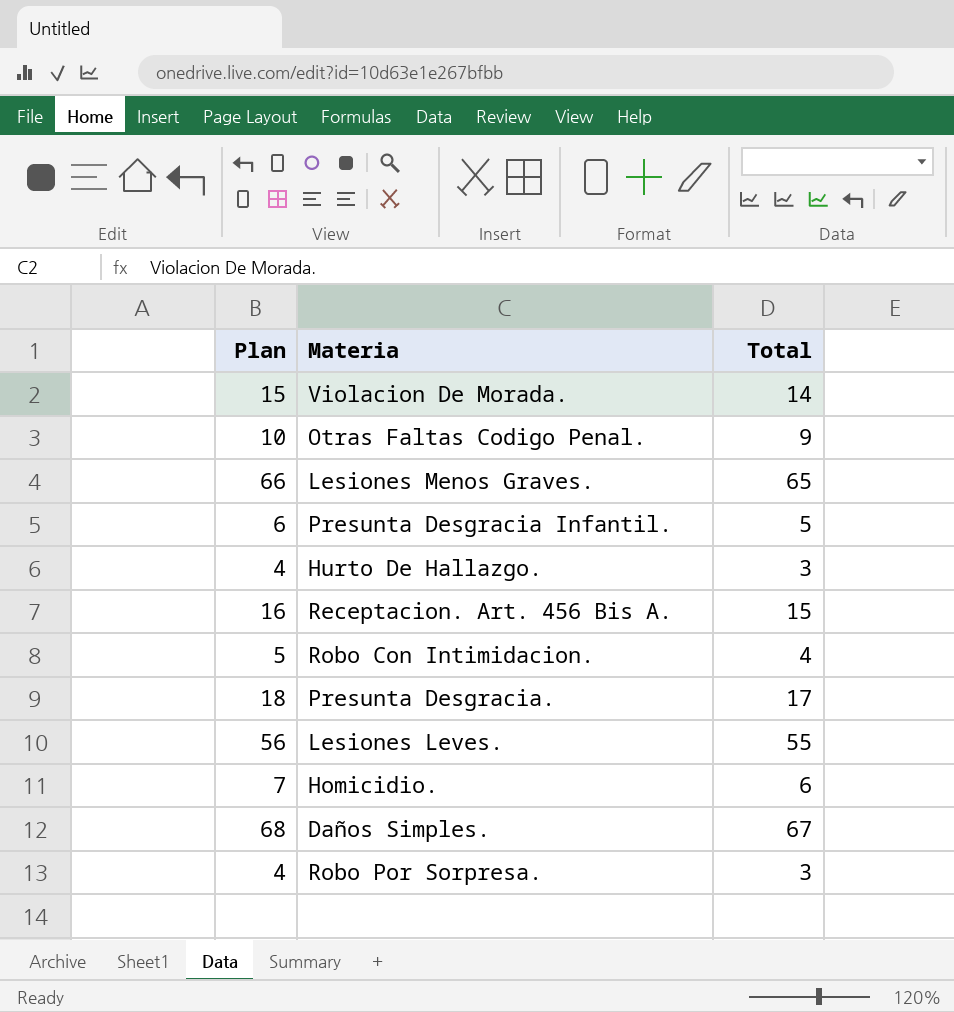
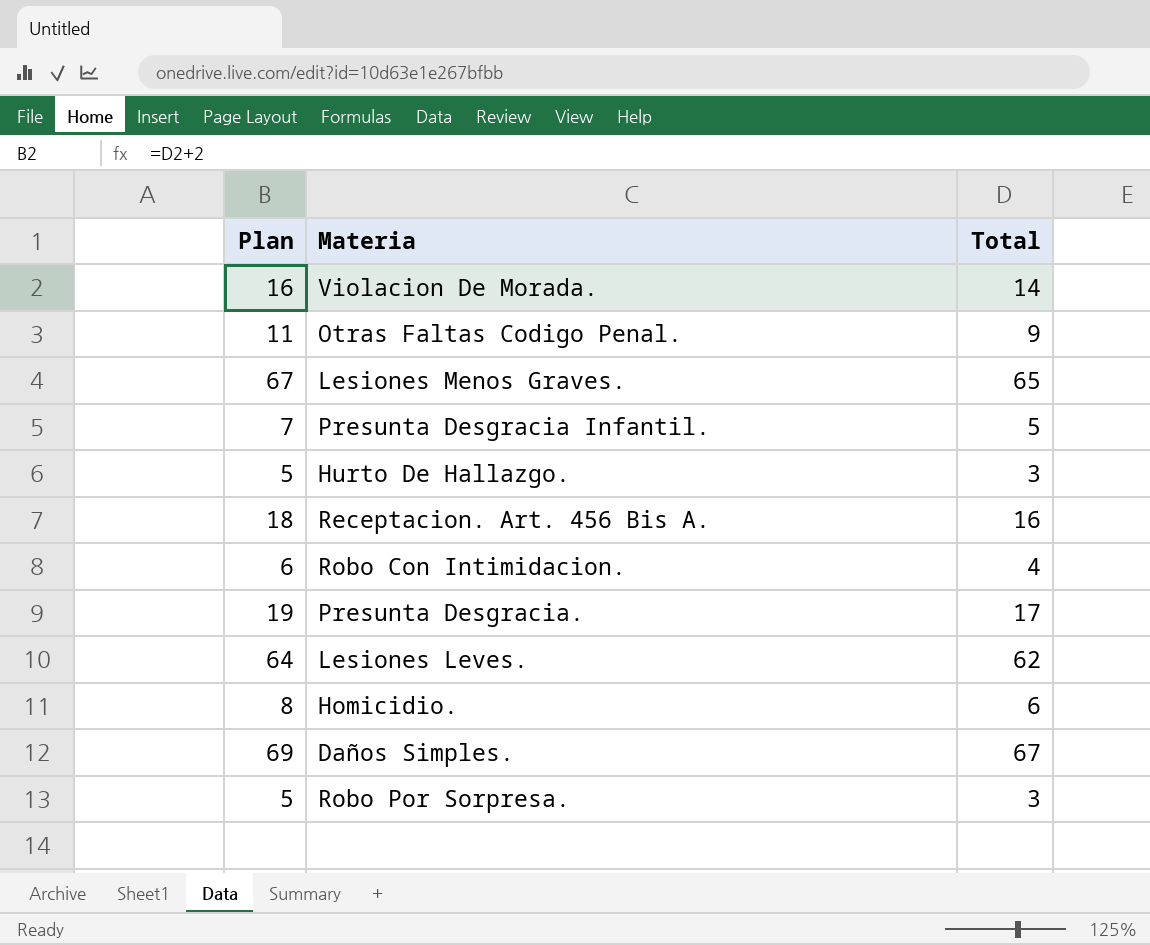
column Plan | formula: [Total] + 1 -> [Total] + 2
Receptacion. Art. 456 Bis A. | Total: 15 -> 16
Lesiones Leves. | Total: 55 -> 62

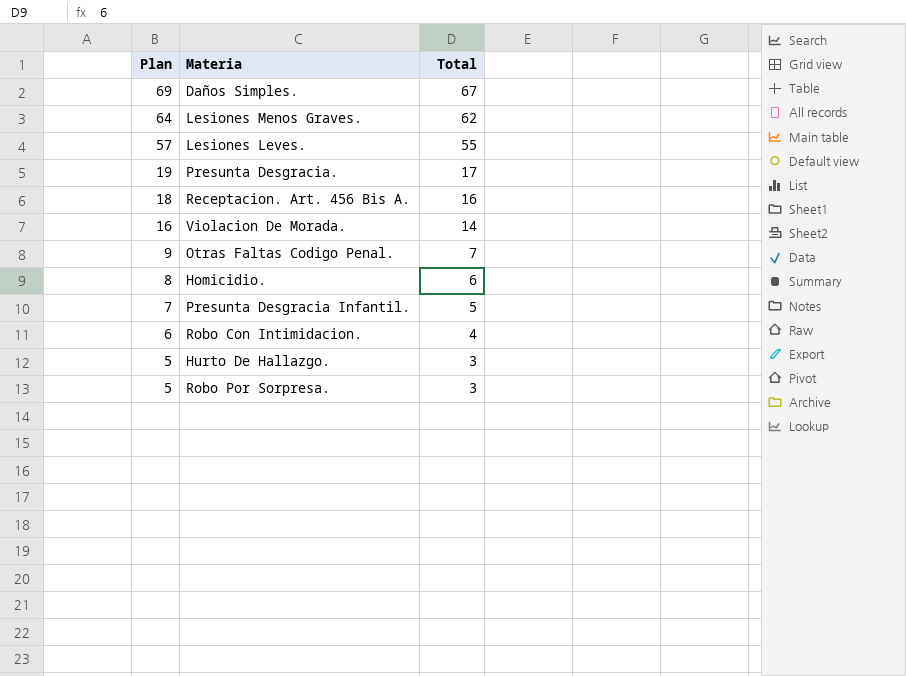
row order: none -> Plan descending
Lesiones Menos Graves. | Plan: 67 -> 64
Lesiones Menos Graves. | Total: 65 -> 62
Lesiones Leves. | Plan: 64 -> 57
Lesiones Leves. | Total: 62 -> 55
Otras Faltas Codigo Penal. | Plan: 11 -> 9
Otras Faltas Codigo Penal. | Total: 9 -> 7

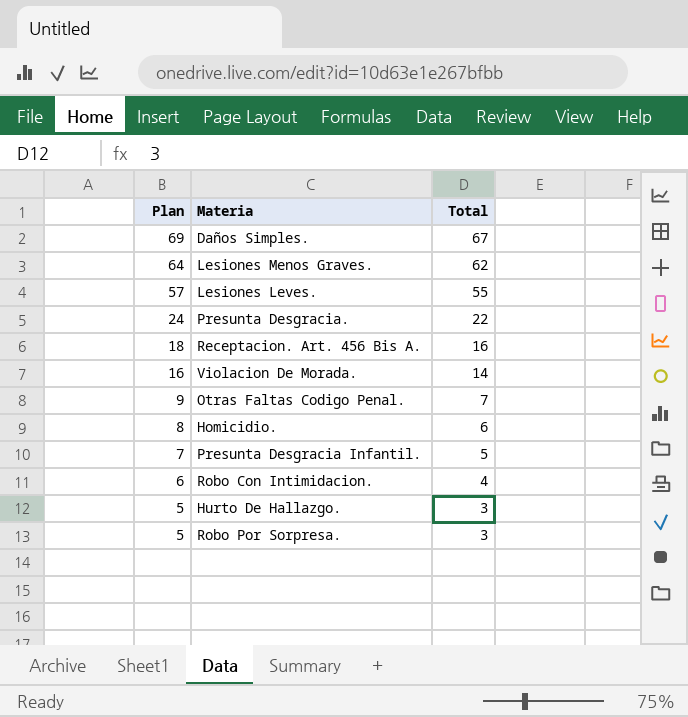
Presunta Desgracia. | Plan: 19 -> 24
Presunta Desgracia. | Total: 17 -> 22

